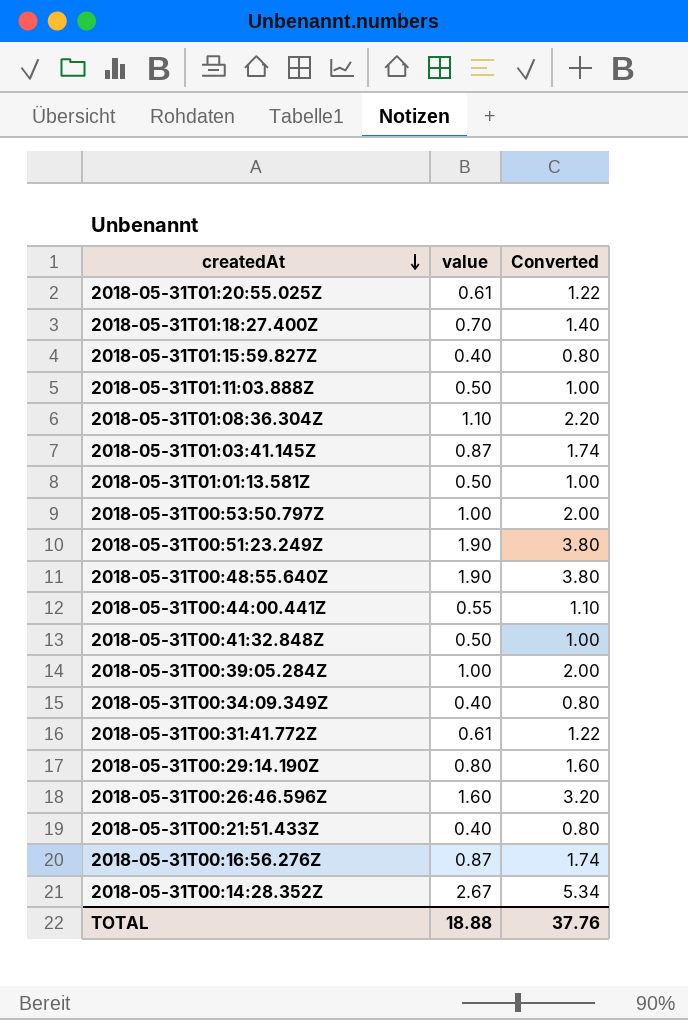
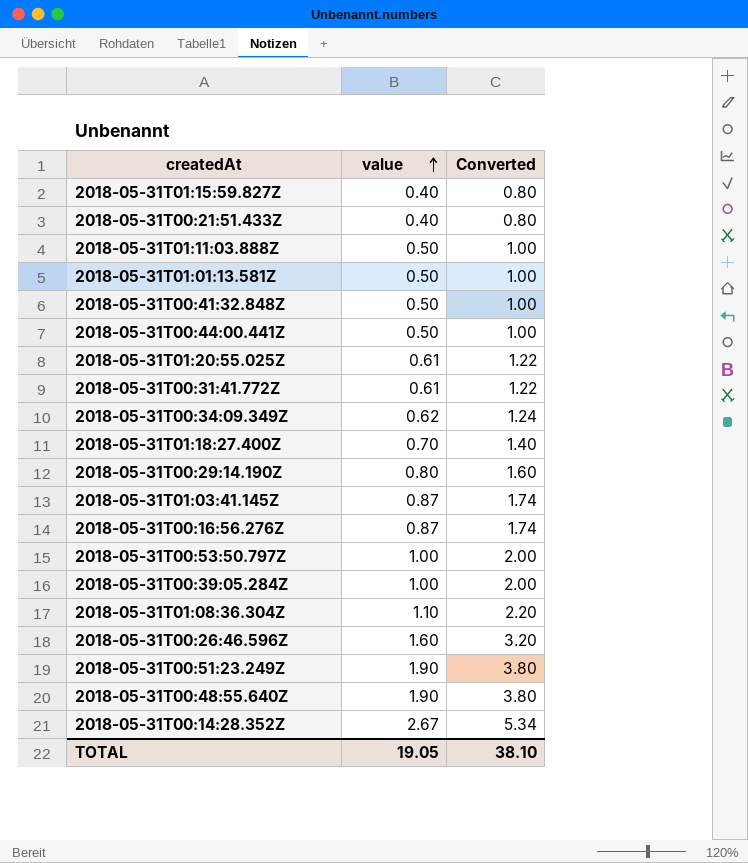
row order: createdAt descending -> value ascending
2018-05-31T00:44:00.441Z | value: 0.55 -> 0.50
2018-05-31T00:44:00.441Z | Converted: 1.10 -> 1.00
2018-05-31T00:34:09.349Z | value: 0.40 -> 0.62
2018-05-31T00:34:09.349Z | Converted: 0.80 -> 1.24
TOTAL | value: 18.88 -> 19.05
TOTAL | Converted: 37.76 -> 38.10

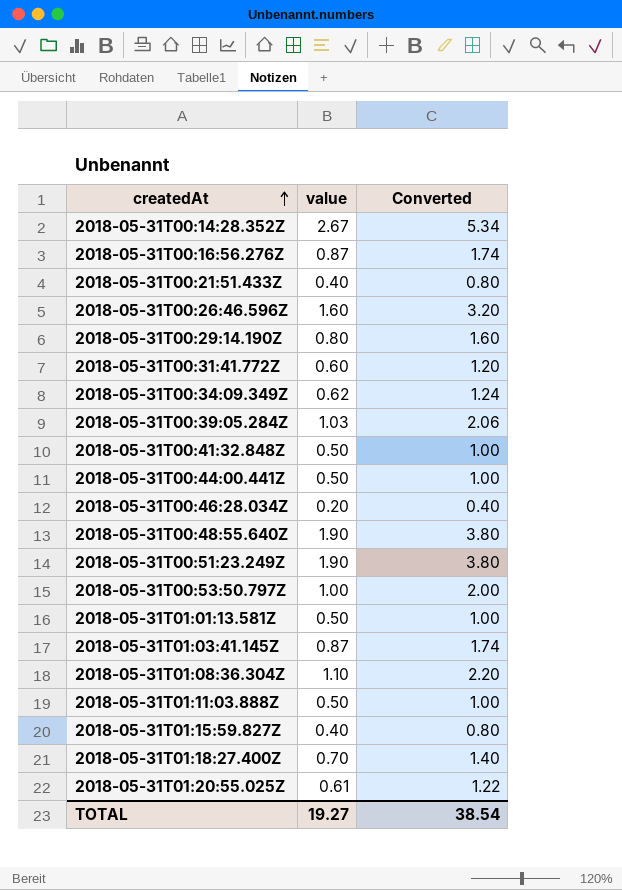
row order: value ascending -> createdAt ascending
2018-05-31T00:31:41.772Z | value: 0.61 -> 0.60
2018-05-31T00:31:41.772Z | Converted: 1.22 -> 1.20
2018-05-31T00:39:05.284Z | value: 1.00 -> 1.03
2018-05-31T00:39:05.284Z | Converted: 2.00 -> 2.06
row 2018-05-31T00:46:28.034Z: none -> 0.20 | 0.40
TOTAL | value: 19.05 -> 19.27
TOTAL | Converted: 38.10 -> 38.54

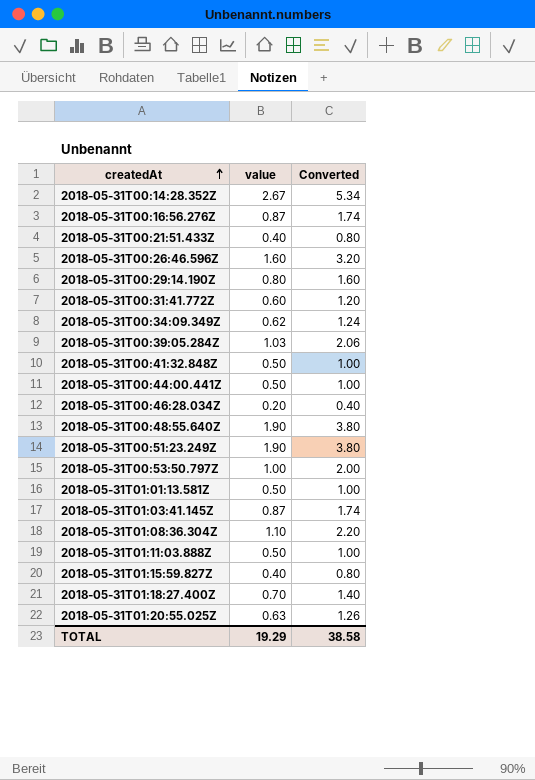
2018-05-31T01:20:55.025Z | value: 0.61 -> 0.63
2018-05-31T01:20:55.025Z | Converted: 1.22 -> 1.26
TOTAL | value: 19.27 -> 19.29
TOTAL | Converted: 38.54 -> 38.58

